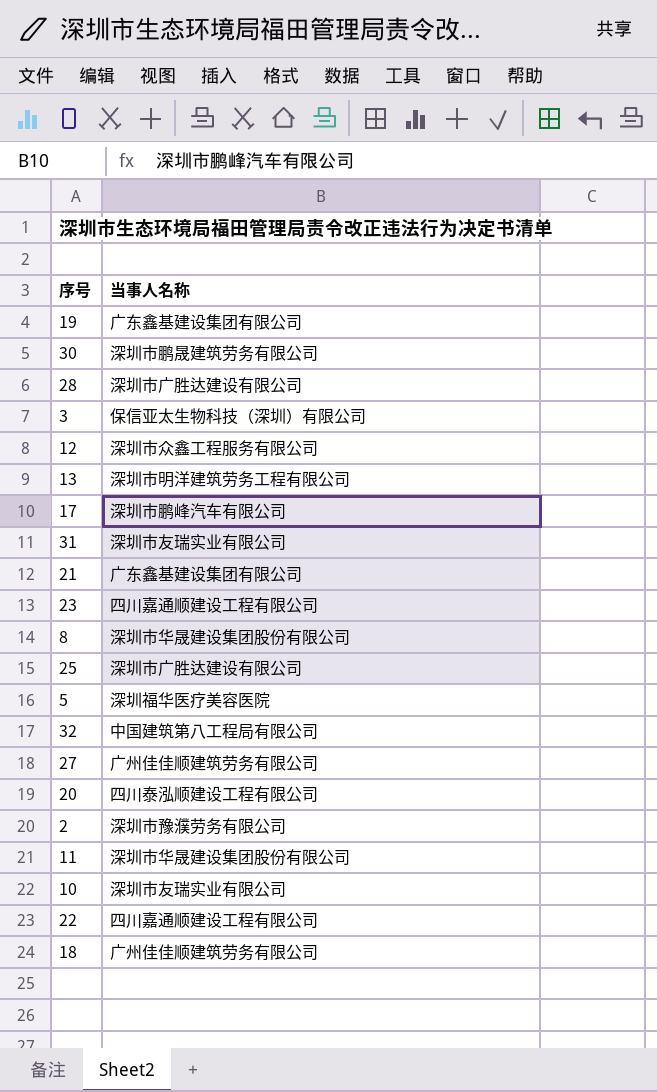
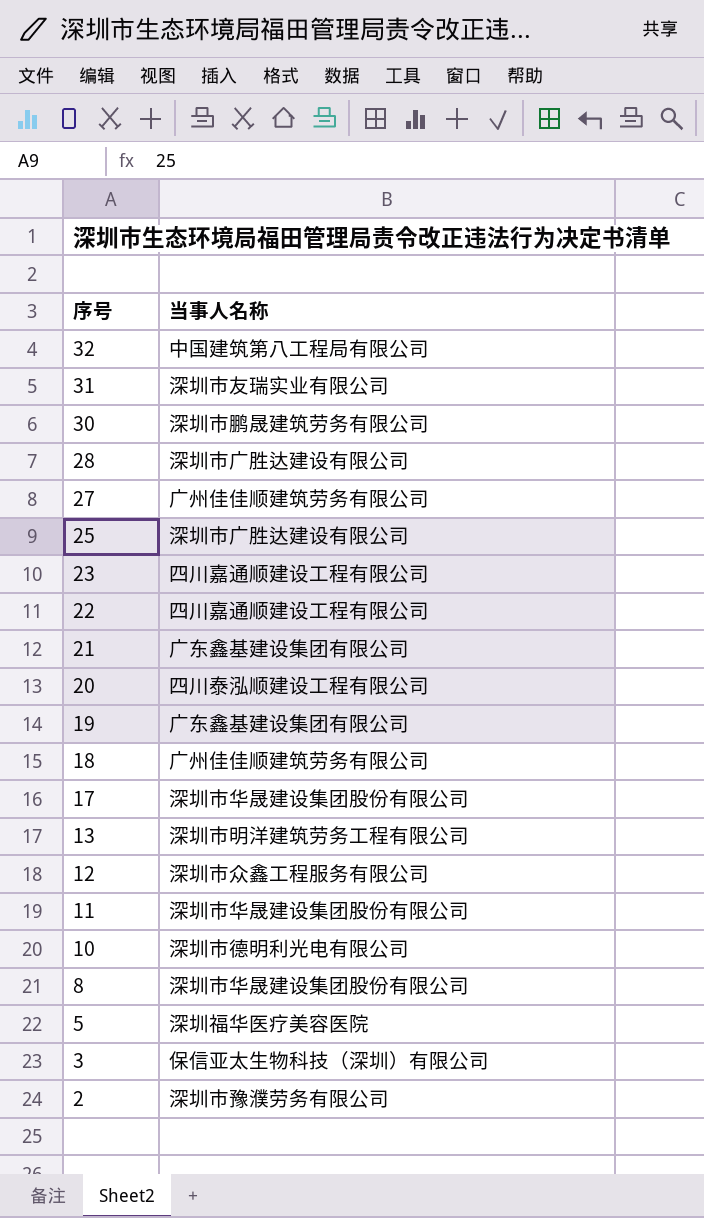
row order: none -> 序号 descending
17 | 当事人名称: 深圳市鹏峰汽车有限公司 -> 深圳市华晟建设集团股份有限公司
10 | 当事人名称: 深圳市友瑞实业有限公司 -> 深圳市德明利光电有限公司

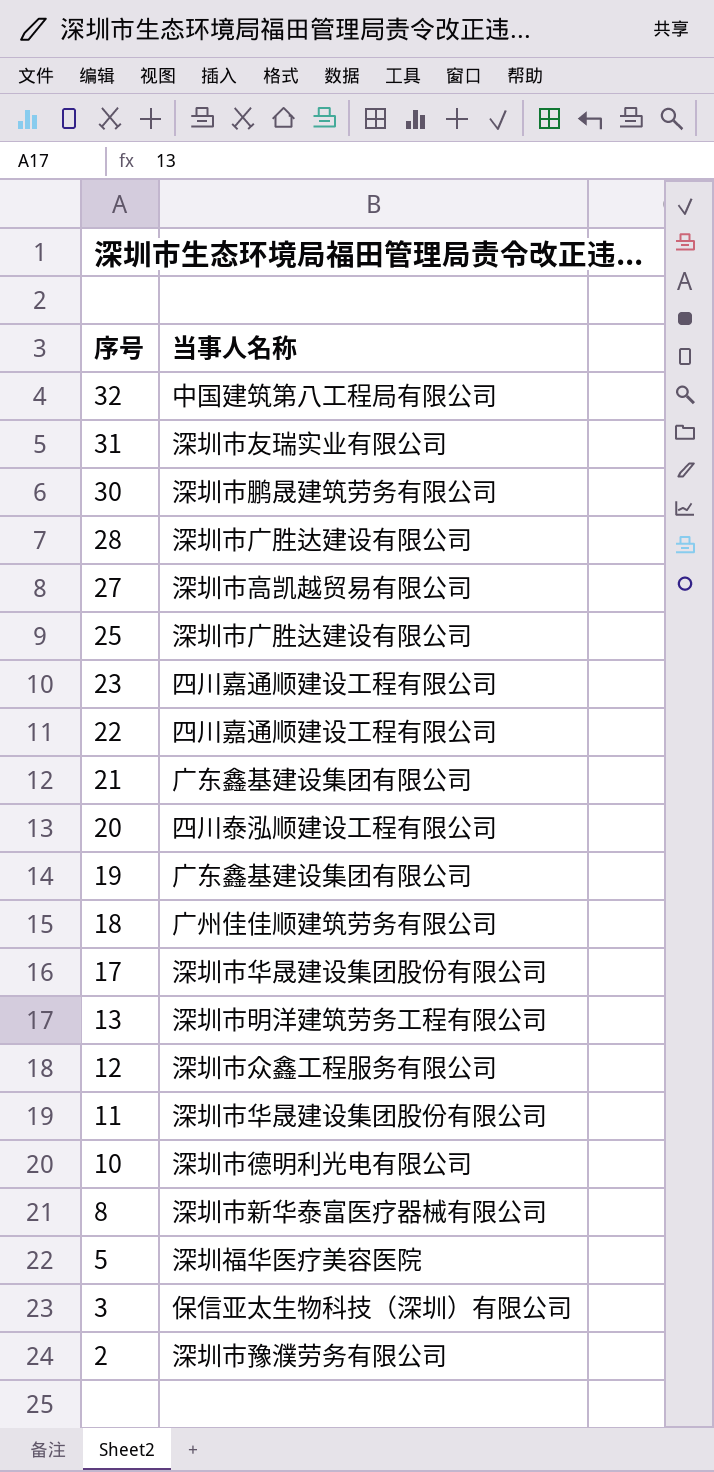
27 | 当事人名称: 广州佳佳顺建筑劳务有限公司 -> 深圳市高凯越贸易有限公司
8 | 当事人名称: 深圳市华晟建设集团股份有限公司 -> 深圳市新华泰富医疗器械有限公司

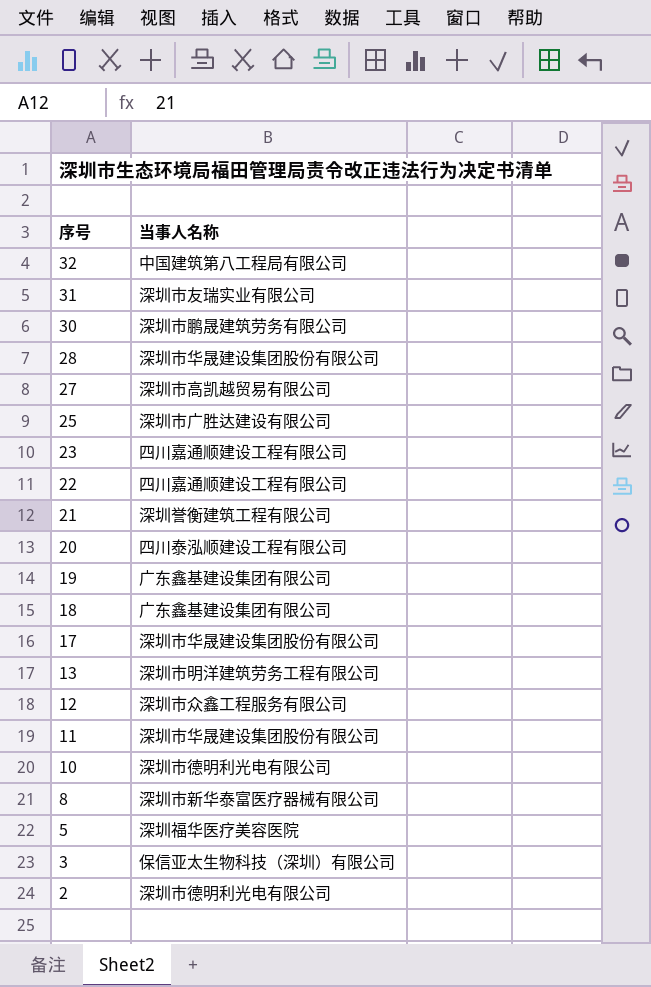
28 | 当事人名称: 深圳市广胜达建设有限公司 -> 深圳市华晟建设集团股份有限公司
21 | 当事人名称: 广东鑫基建设集团有限公司 -> 深圳誉衡建筑工程有限公司
18 | 当事人名称: 广州佳佳顺建筑劳务有限公司 -> 广东鑫基建设集团有限公司
2 | 当事人名称: 深圳市豫濮劳务有限公司 -> 深圳市德明利光电有限公司

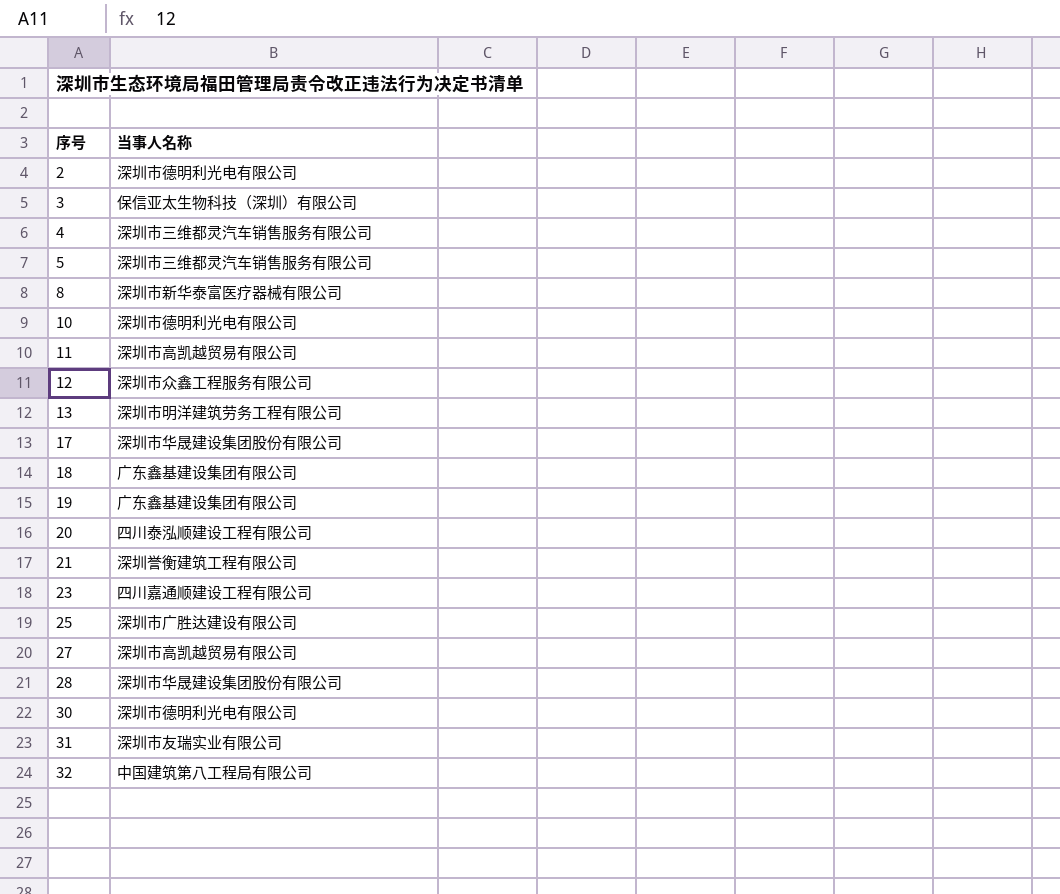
row order: 序号 descending -> 序号 ascending
row 22: 四川嘉通顺建设工程有限公司 -> none
row 4: none -> 深圳市三维都灵汽车销售服务有限公司
5 | 当事人名称: 深圳福华医疗美容医院 -> 深圳市三维都灵汽车销售服务有限公司
11 | 当事人名称: 深圳市华晟建设集团股份有限公司 -> 深圳市高凯越贸易有限公司
30 | 当事人名称: 深圳市鹏晟建筑劳务有限公司 -> 深圳市德明利光电有限公司

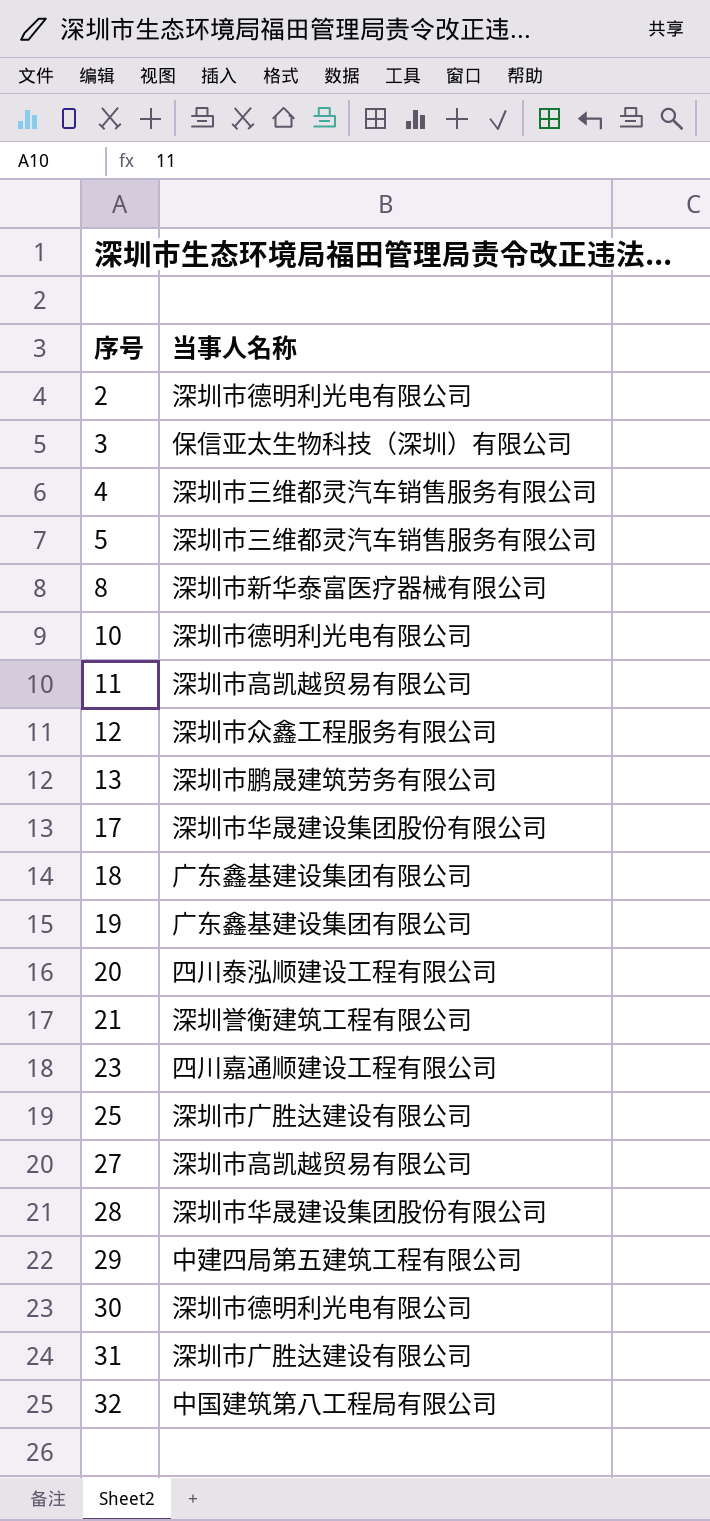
13 | 当事人名称: 深圳市明洋建筑劳务工程有限公司 -> 深圳市鹏晟建筑劳务有限公司
row 29: none -> 中建四局第五建筑工程有限公司
31 | 当事人名称: 深圳市友瑞实业有限公司 -> 深圳市广胜达建设有限公司

